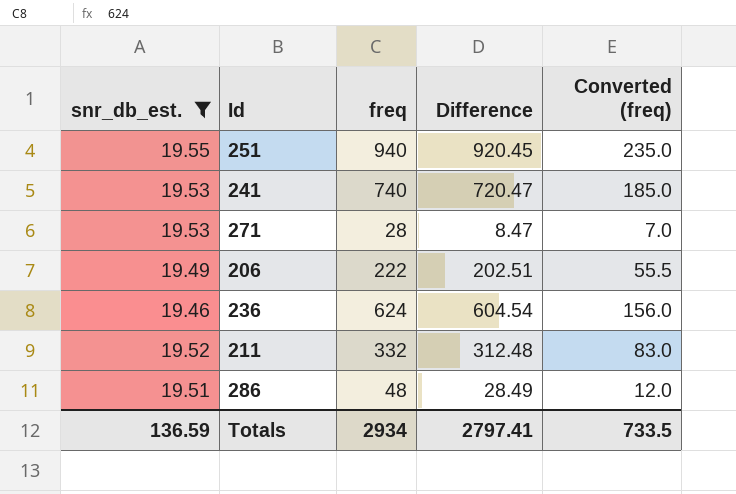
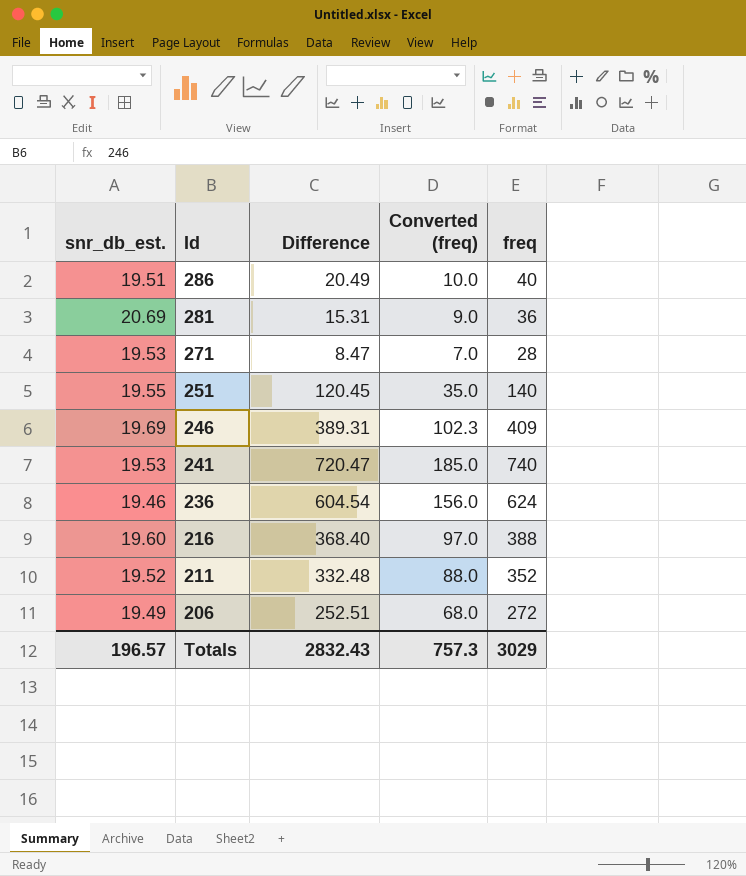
filter: snr_db_est. <= 19.55 -> none
row order: none -> Id descending
column freq | position: 3 -> 5
286 | Difference: 28.49 -> 20.49
286 | Converted (freq): 12.0 -> 10.0
286 | freq: 48 -> 40
251 | Difference: 920.45 -> 120.45
251 | Converted (freq): 235.0 -> 35.0
251 | freq: 940 -> 140
211 | Difference: 312.48 -> 332.48
211 | Converted (freq): 83.0 -> 88.0
211 | freq: 332 -> 352
206 | Difference: 202.51 -> 252.51
206 | Converted (freq): 55.5 -> 68.0
206 | freq: 222 -> 272
Totals | snr_db_est.: 136.59 -> 196.57
Totals | Difference: 2797.41 -> 2832.43
Totals | Converted (freq): 733.5 -> 757.3
Totals | freq: 2934 -> 3029

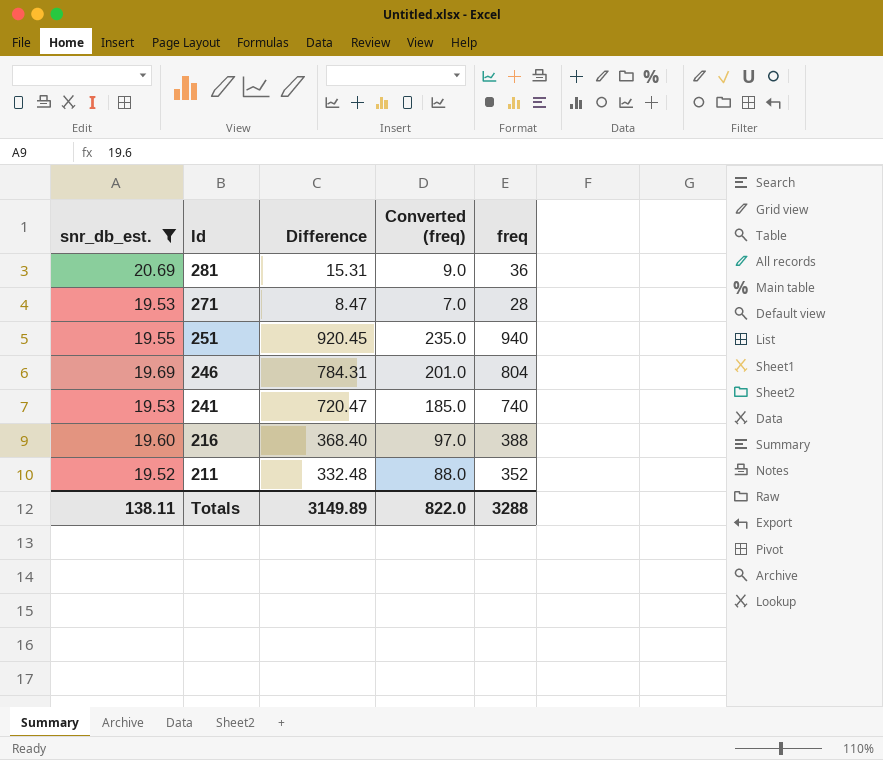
filter: none -> snr_db_est. >= 19.52
251 | Difference: 120.45 -> 920.45
251 | Converted (freq): 35.0 -> 235.0
251 | freq: 140 -> 940
246 | Difference: 389.31 -> 784.31
246 | Converted (freq): 102.3 -> 201.0
246 | freq: 409 -> 804
Totals | snr_db_est.: 196.57 -> 138.11
Totals | Difference: 2832.43 -> 3149.89
Totals | Converted (freq): 757.3 -> 822.0
Totals | freq: 3029 -> 3288

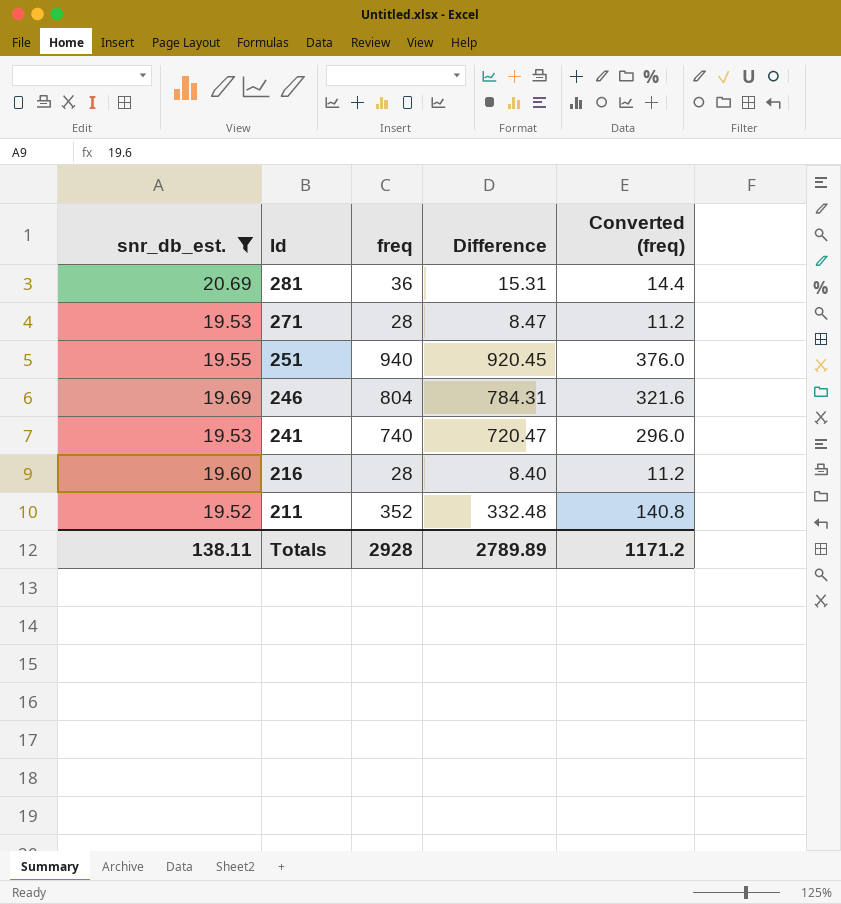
column freq | position: 5 -> 3
column Converted (freq) | formula: [freq] * 0.25 -> [freq] * 0.4
216 | freq: 388 -> 28
216 | Difference: 368.40 -> 8.40
Totals | freq: 3288 -> 2928
Totals | Difference: 3149.89 -> 2789.89
Totals | Converted (freq): 822.0 -> 1171.2

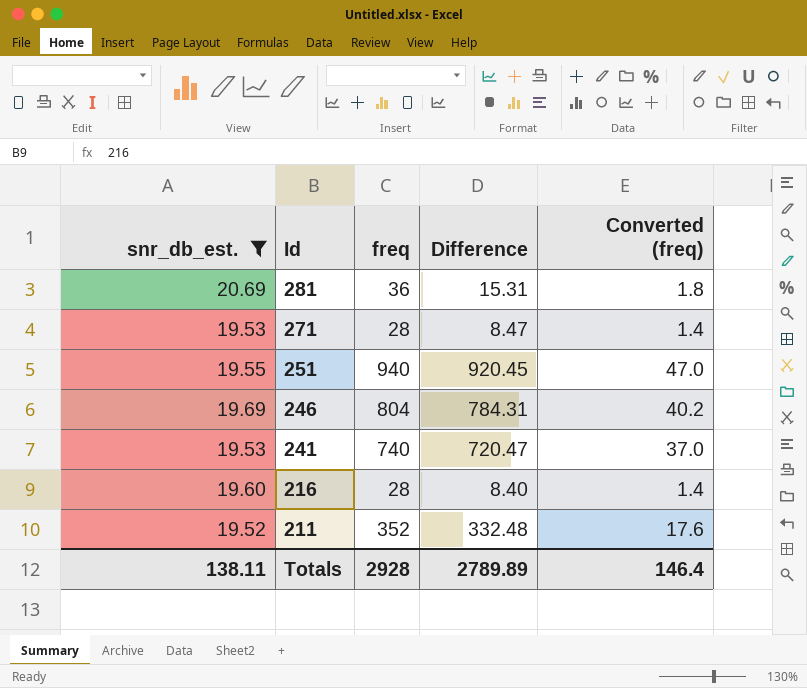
column Converted (freq) | formula: [freq] * 0.4 -> [freq] * 0.05
Totals | Converted (freq): 1171.2 -> 146.4

